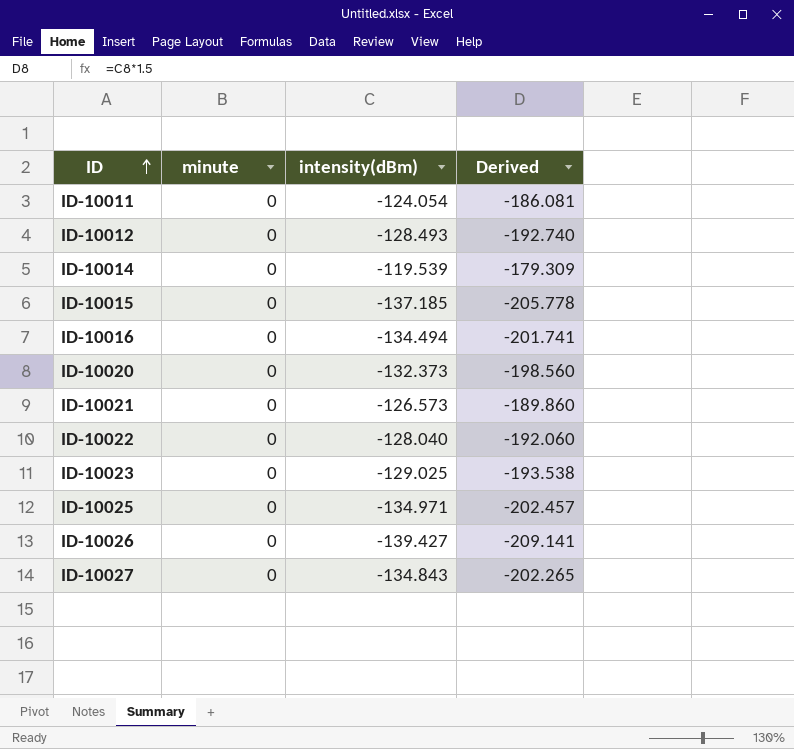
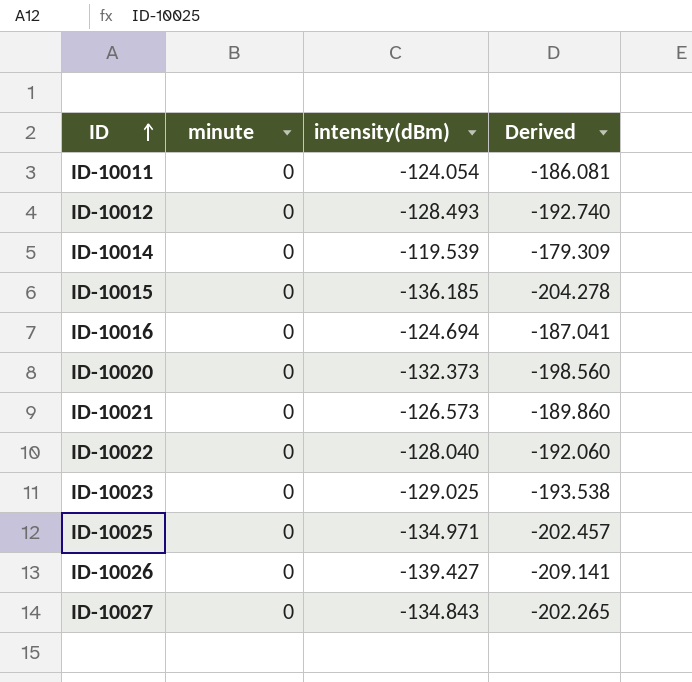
ID-10015 | intensity(dBm): -137.185 -> -136.185
ID-10015 | Derived: -205.778 -> -204.278
ID-10016 | intensity(dBm): -134.494 -> -124.694
ID-10016 | Derived: -201.741 -> -187.041

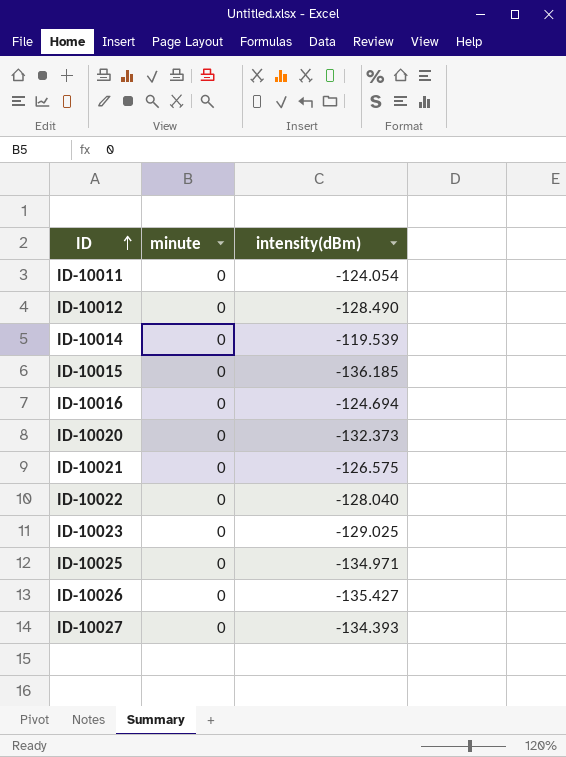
column Derived | formula: [intensity(dBm)] * 1.5 -> none
ID-10012 | intensity(dBm): -128.493 -> -128.490
ID-10021 | intensity(dBm): -126.573 -> -126.575
ID-10026 | intensity(dBm): -139.427 -> -135.427
ID-10027 | intensity(dBm): -134.843 -> -134.393

